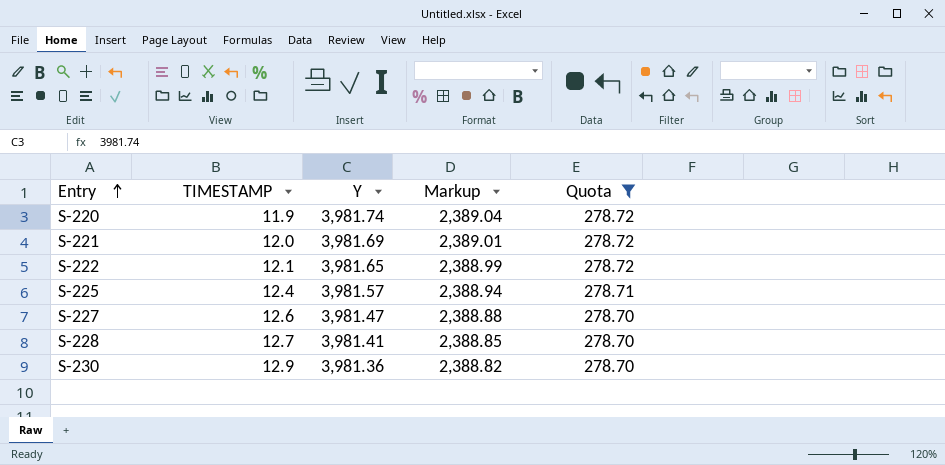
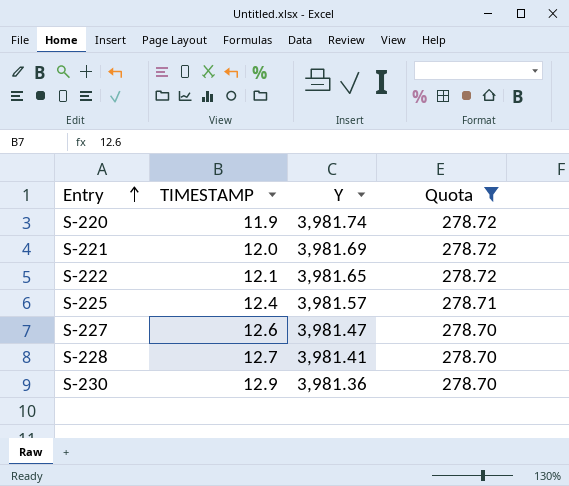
column Markup | formula: [Y] * 0.6 -> none

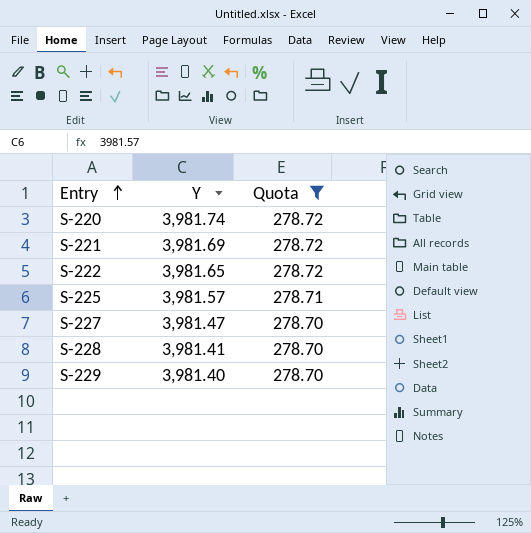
column TIMESTAMP | position: 2 -> none
row S-230: 12.9 | 3,981.36 | 278.70 -> none
row S-229: none -> 3,981.40 | 278.70

